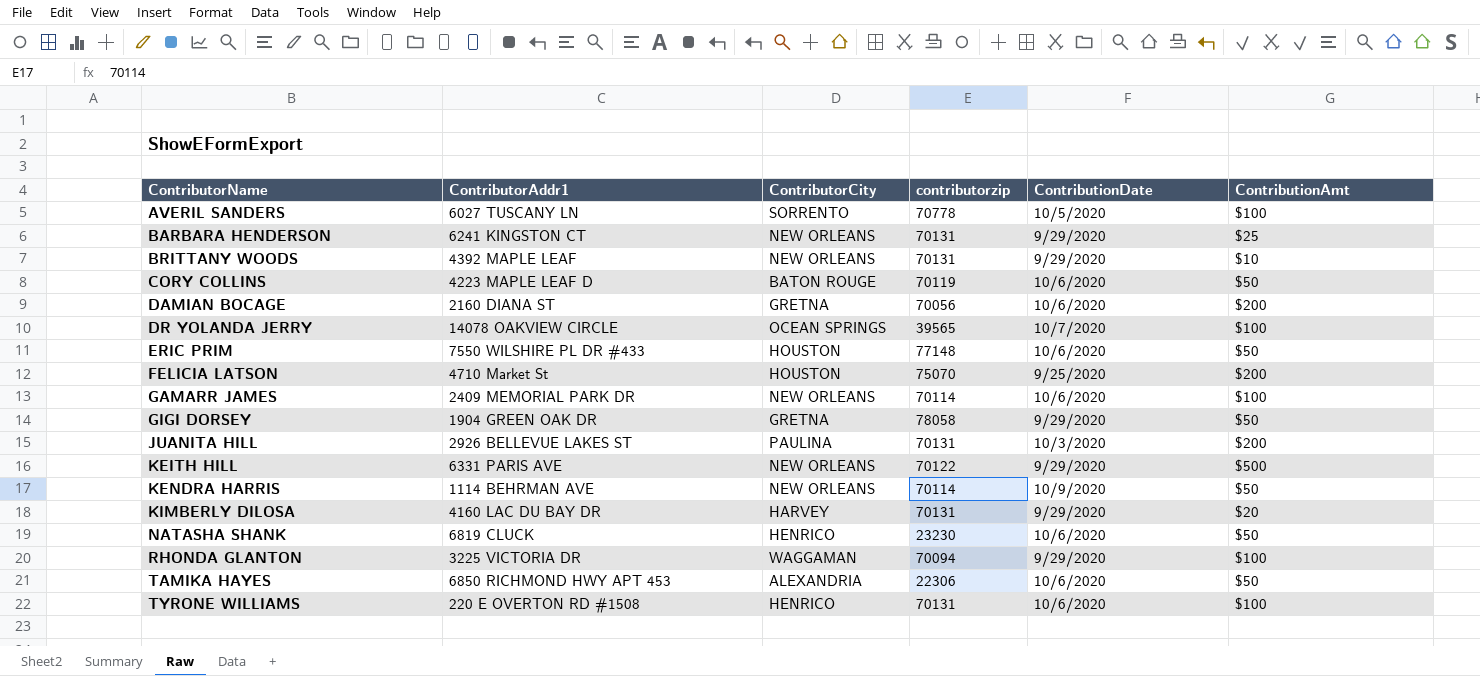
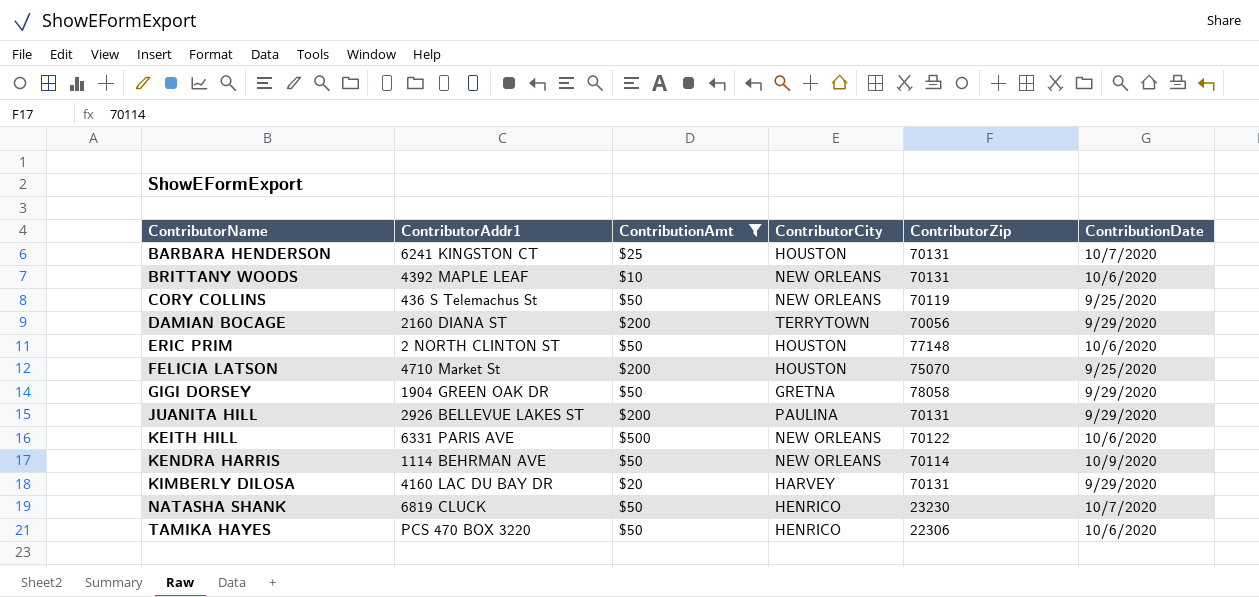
filter: none -> ContributionAmt != $100
column ContributionAmt | position: 6 -> 3
column name: contributorzip -> ContributorZip
BARBARA HENDERSON | ContributorCity: NEW ORLEANS -> HOUSTON
BARBARA HENDERSON | ContributionDate: 9/29/2020 -> 10/7/2020
BRITTANY WOODS | ContributionDate: 9/29/2020 -> 10/6/2020
CORY COLLINS | ContributorAddr1: 4223 MAPLE LEAF D -> 436 S Telemachus St
CORY COLLINS | ContributorCity: BATON ROUGE -> NEW ORLEANS
CORY COLLINS | ContributionDate: 10/6/2020 -> 9/25/2020
DAMIAN BOCAGE | ContributorCity: GRETNA -> TERRYTOWN
DAMIAN BOCAGE | ContributionDate: 10/6/2020 -> 9/29/2020
ERIC PRIM | ContributorAddr1: 7550 WILSHIRE PL DR #433 -> 2 NORTH CLINTON ST
JUANITA HILL | ContributionDate: 10/3/2020 -> 9/29/2020
KEITH HILL | ContributionDate: 9/29/2020 -> 10/6/2020
NATASHA SHANK | ContributionDate: 10/6/2020 -> 10/7/2020
TAMIKA HAYES | ContributorAddr1: 6850 RICHMOND HWY APT 453 -> PCS 470 BOX 3220
TAMIKA HAYES | ContributorCity: ALEXANDRIA -> HENRICO

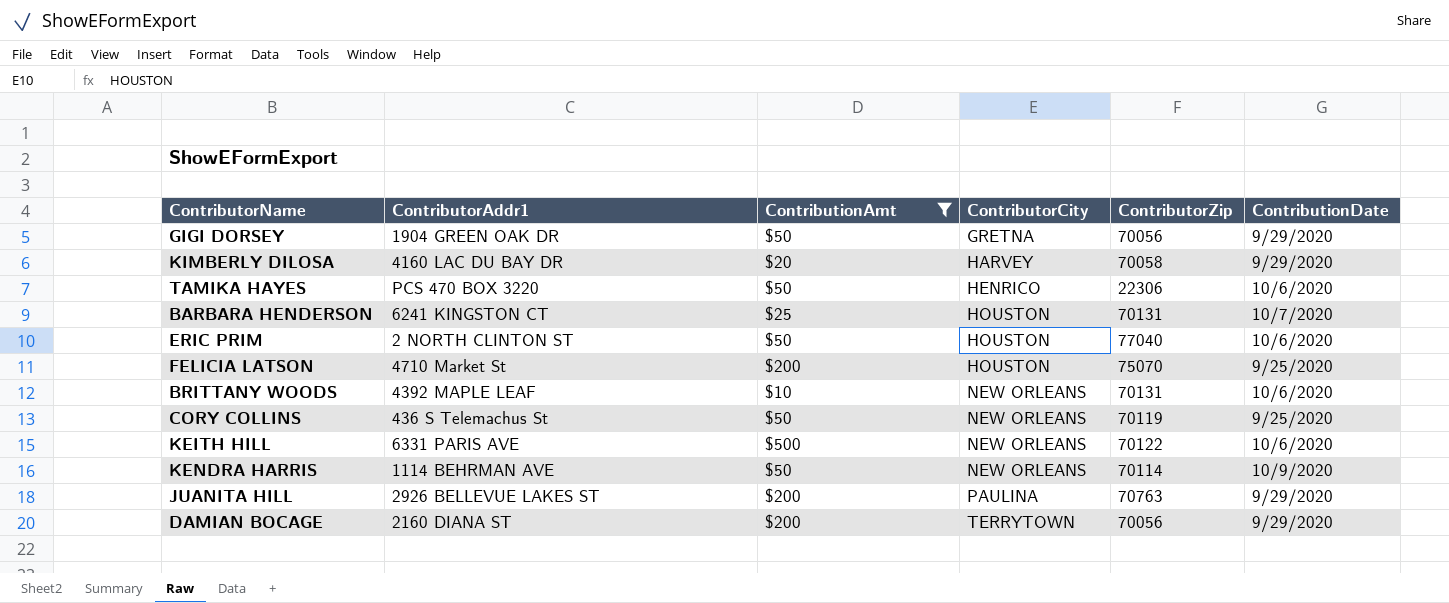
row order: ContributorName ascending -> ContributorCity ascending
row NATASHA SHANK: 6819 CLUCK | $50 | HENRICO | 23230 | 10/7/2020 -> none
GIGI DORSEY | ContributorZip: 78058 -> 70056
KIMBERLY DILOSA | ContributorZip: 70131 -> 70058
ERIC PRIM | ContributorZip: 77148 -> 77040
JUANITA HILL | ContributorZip: 70131 -> 70763

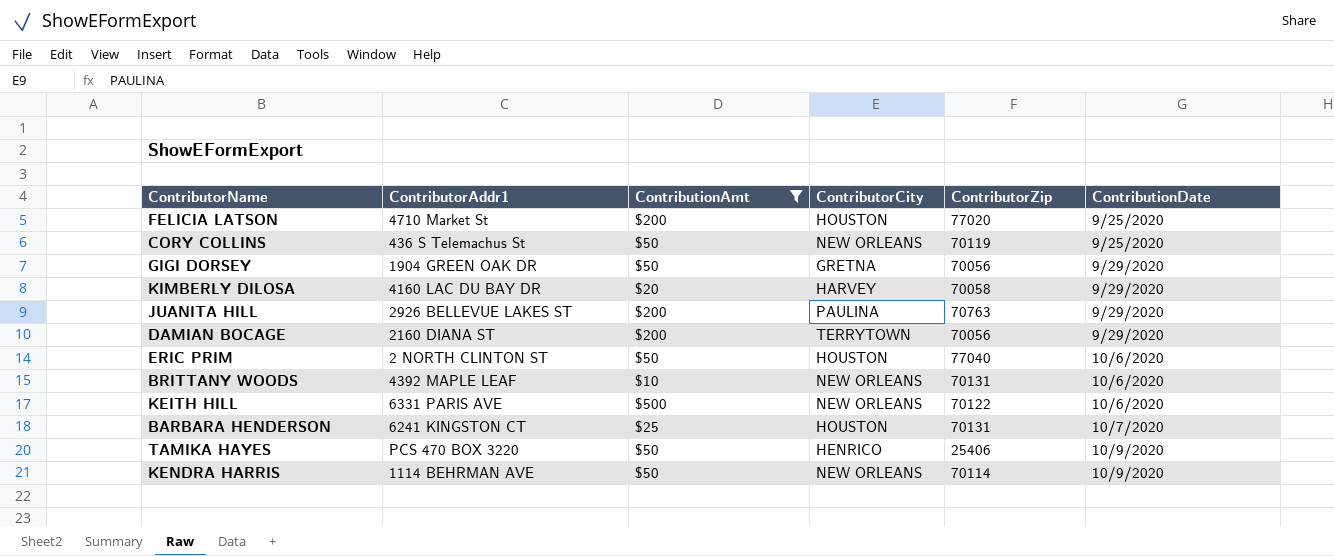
row order: ContributorCity ascending -> ContributionDate ascending
FELICIA LATSON | ContributorZip: 75070 -> 77020
TAMIKA HAYES | ContributorZip: 22306 -> 25406
TAMIKA HAYES | ContributionDate: 10/6/2020 -> 10/9/2020

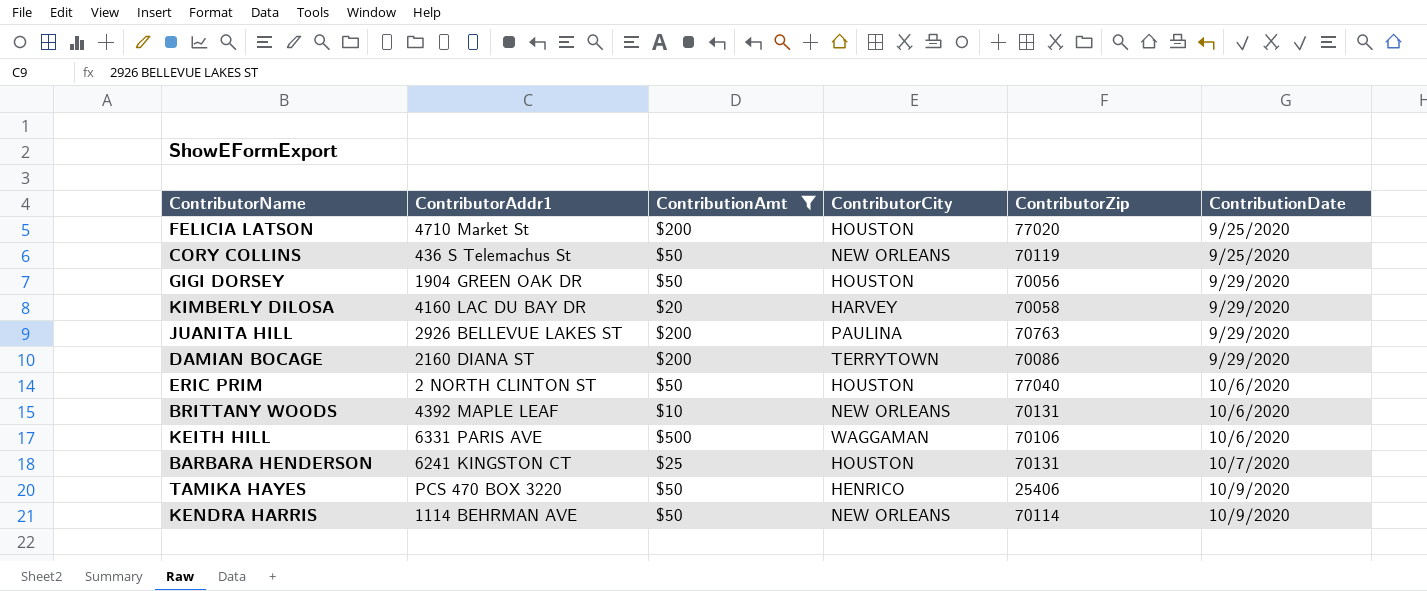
GIGI DORSEY | ContributorCity: GRETNA -> HOUSTON
DAMIAN BOCAGE | ContributorZip: 70056 -> 70086
KEITH HILL | ContributorCity: NEW ORLEANS -> WAGGAMAN
KEITH HILL | ContributorZip: 70122 -> 70106

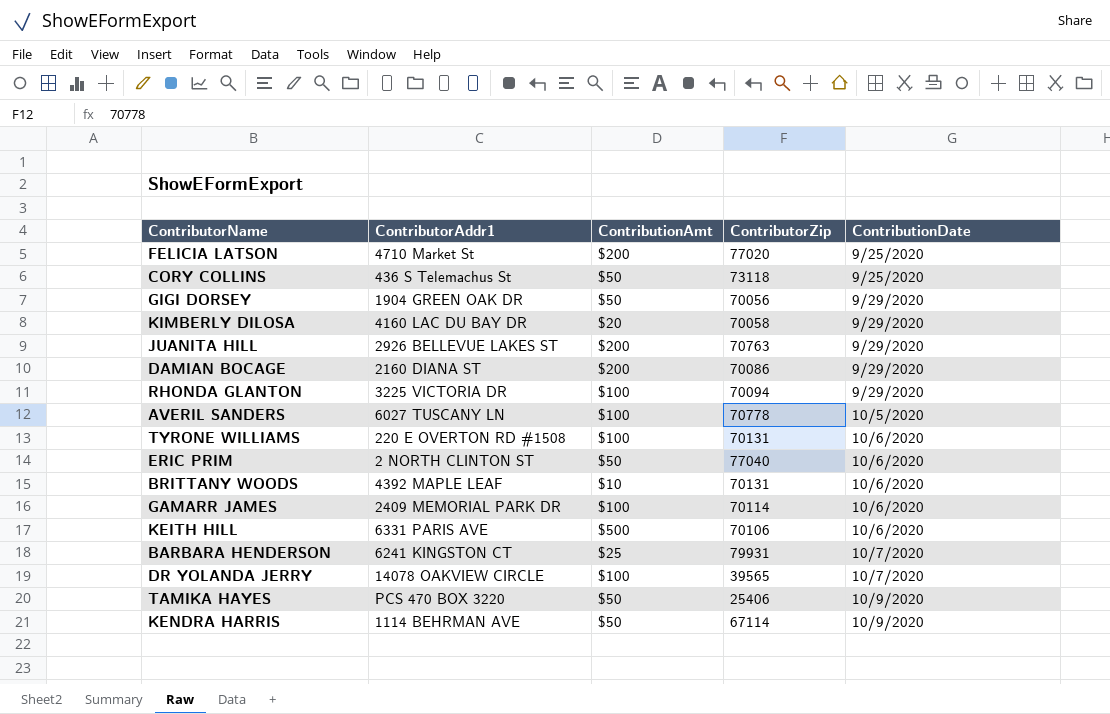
filter: ContributionAmt != $100 -> none
column ContributorCity | position: 4 -> none
CORY COLLINS | ContributorZip: 70119 -> 73118
BARBARA HENDERSON | ContributorZip: 70131 -> 79931
KENDRA HARRIS | ContributorZip: 70114 -> 67114

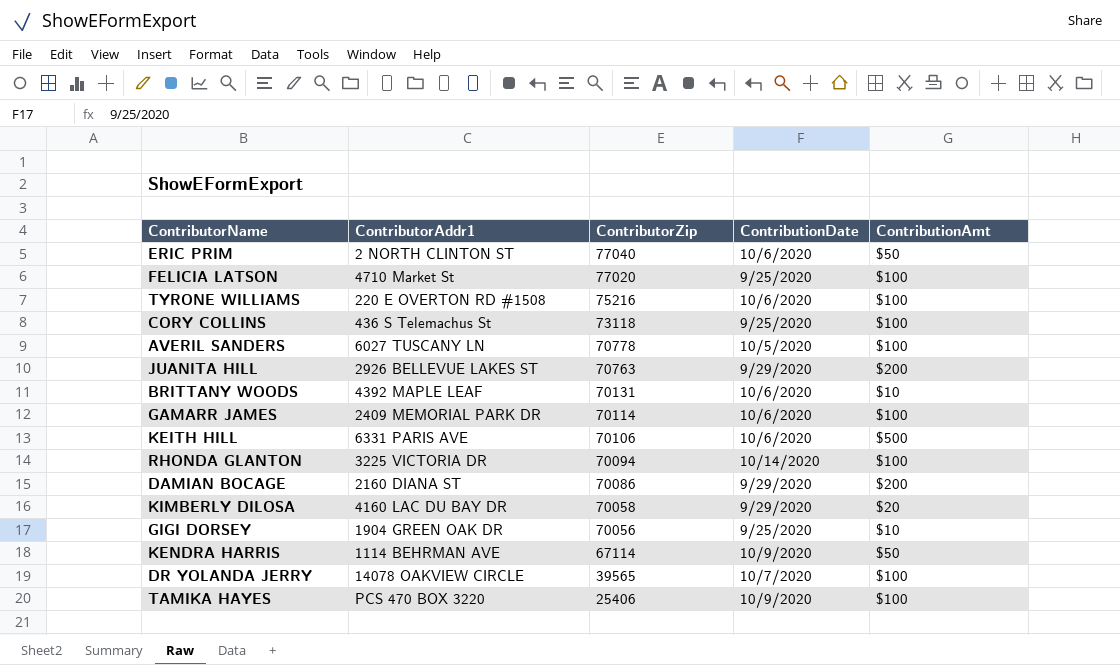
row order: ContributionDate ascending -> ContributorZip descending
column ContributionAmt | position: 3 -> 5
row BARBARA HENDERSON: 6241 KINGSTON CT | $25 | 79931 | 10/7/2020 -> none
FELICIA LATSON | ContributionAmt: $200 -> $100
TYRONE WILLIAMS | ContributorZip: 70131 -> 75216
CORY COLLINS | ContributionAmt: $50 -> $100
RHONDA GLANTON | ContributionDate: 9/29/2020 -> 10/14/2020
GIGI DORSEY | ContributionDate: 9/29/2020 -> 9/25/2020
GIGI DORSEY | ContributionAmt: $50 -> $10
TAMIKA HAYES | ContributionAmt: $50 -> $100

